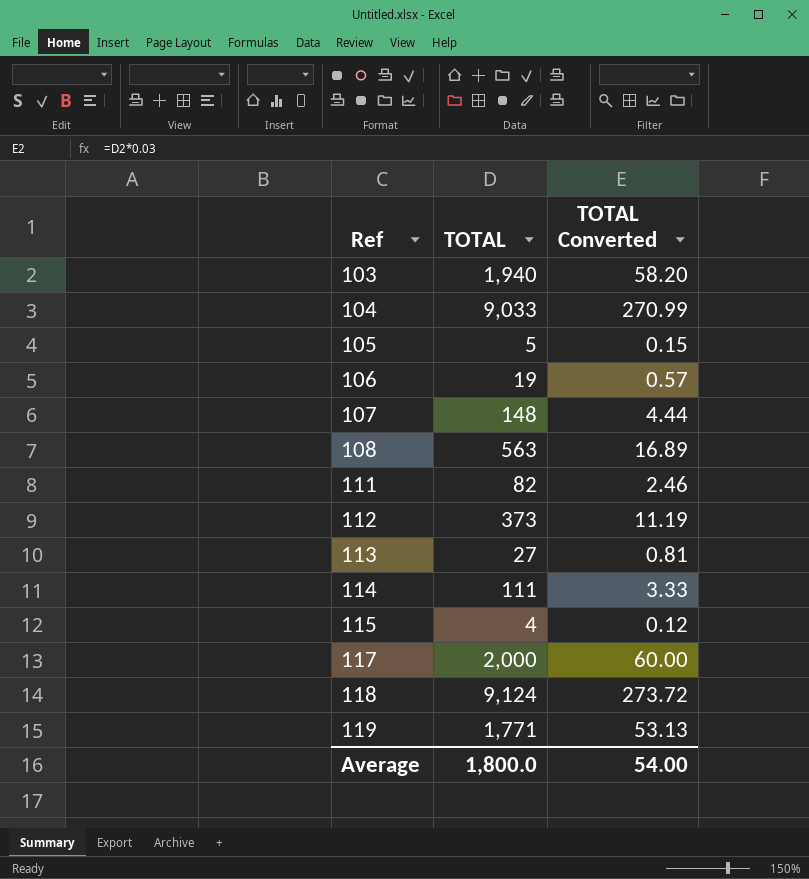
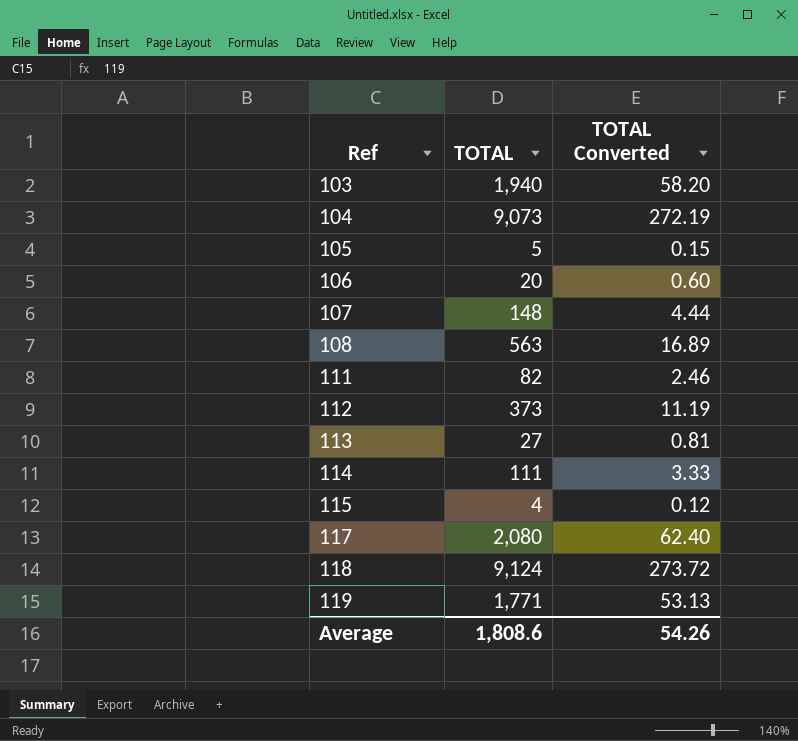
104 | TOTAL: 9,033 -> 9,073
104 | TOTAL Converted: 270.99 -> 272.19
106 | TOTAL: 19 -> 20
106 | TOTAL Converted: 0.57 -> 0.60
117 | TOTAL: 2,000 -> 2,080
117 | TOTAL Converted: 60.00 -> 62.40
Average | TOTAL: 1,800.0 -> 1,808.6
Average | TOTAL Converted: 54.00 -> 54.26

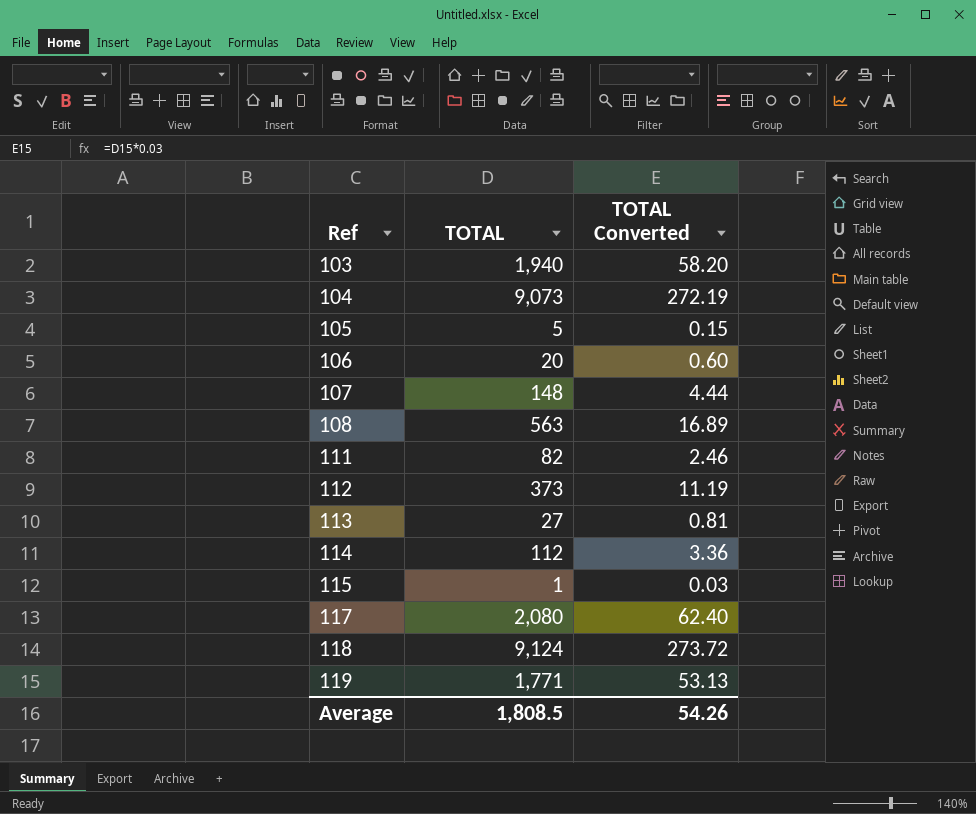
114 | TOTAL: 111 -> 112
114 | TOTAL Converted: 3.33 -> 3.36
115 | TOTAL: 4 -> 1
115 | TOTAL Converted: 0.12 -> 0.03
Average | TOTAL: 1,808.6 -> 1,808.5

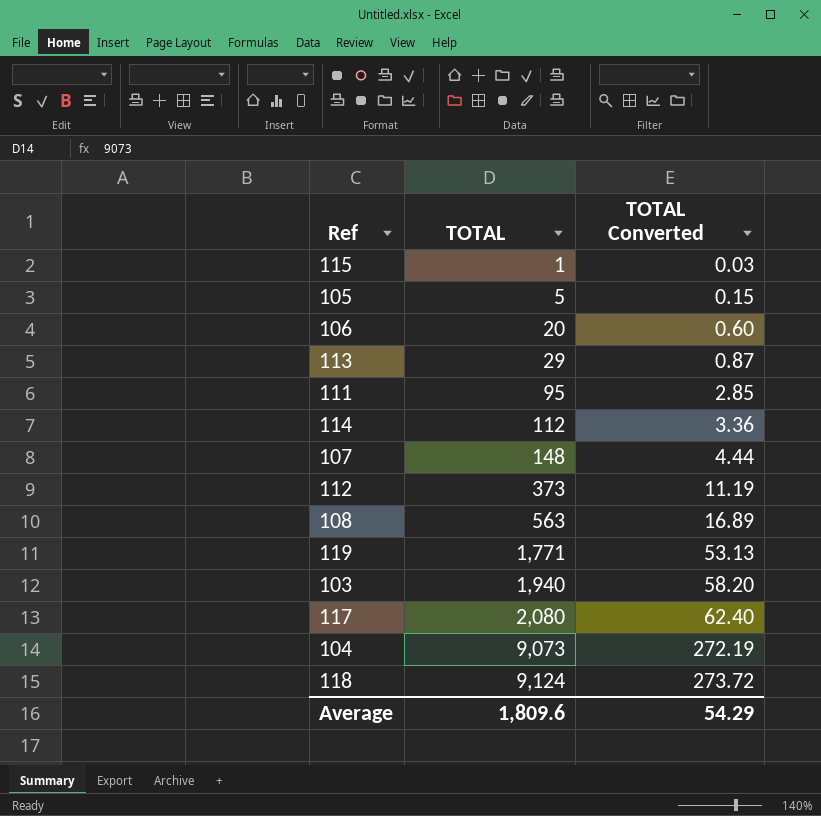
row order: Ref ascending -> TOTAL ascending
113 | TOTAL: 27 -> 29
113 | TOTAL Converted: 0.81 -> 0.87
111 | TOTAL: 82 -> 95
111 | TOTAL Converted: 2.46 -> 2.85
Average | TOTAL: 1,808.5 -> 1,809.6
Average | TOTAL Converted: 54.26 -> 54.29

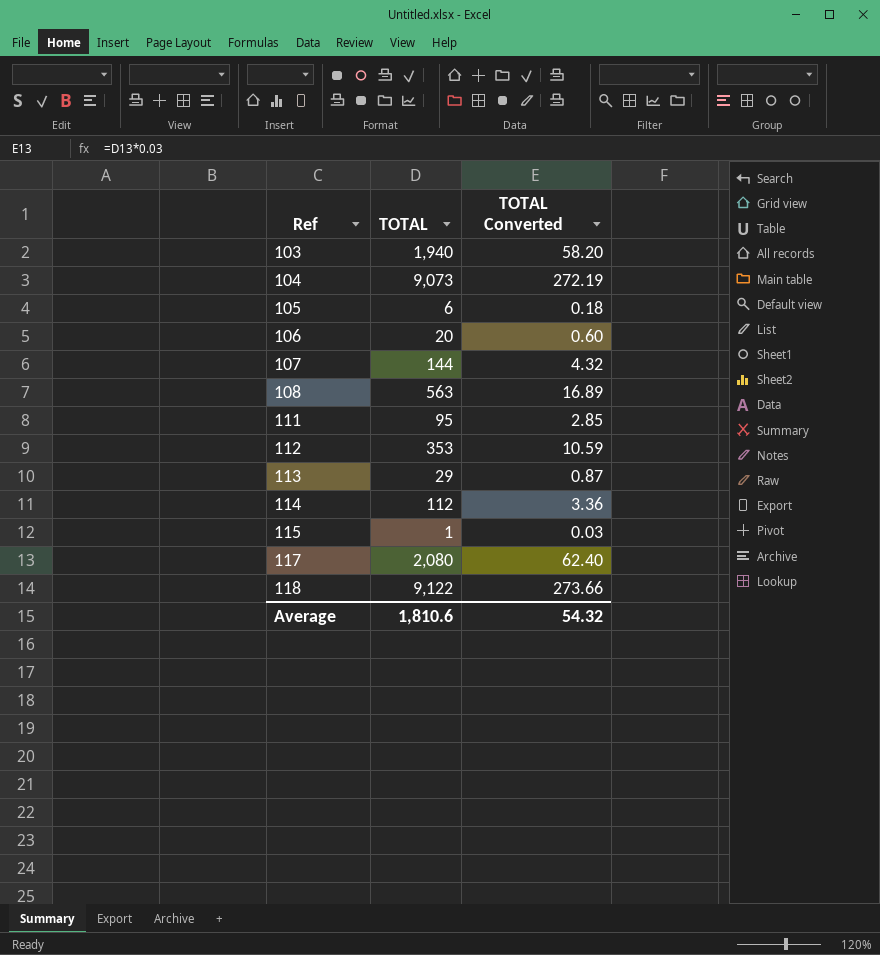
row order: TOTAL ascending -> Ref ascending
row 119: 1,771 | 53.13 -> none
105 | TOTAL: 5 -> 6
105 | TOTAL Converted: 0.15 -> 0.18
107 | TOTAL: 148 -> 144
107 | TOTAL Converted: 4.44 -> 4.32
112 | TOTAL: 373 -> 353
112 | TOTAL Converted: 11.19 -> 10.59
118 | TOTAL: 9,124 -> 9,122
118 | TOTAL Converted: 273.72 -> 273.66
Average | TOTAL: 1,809.6 -> 1,810.6
Average | TOTAL Converted: 54.29 -> 54.32

